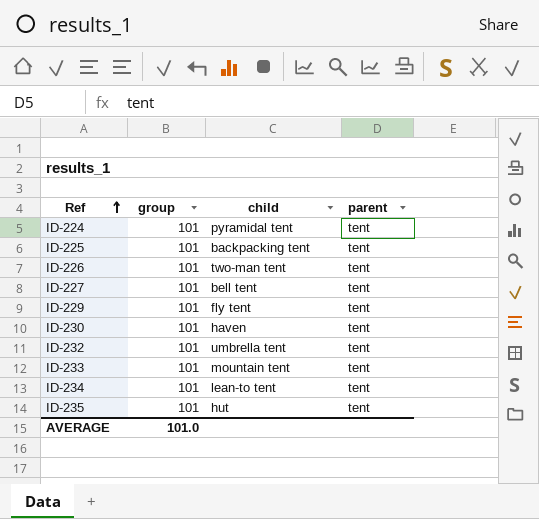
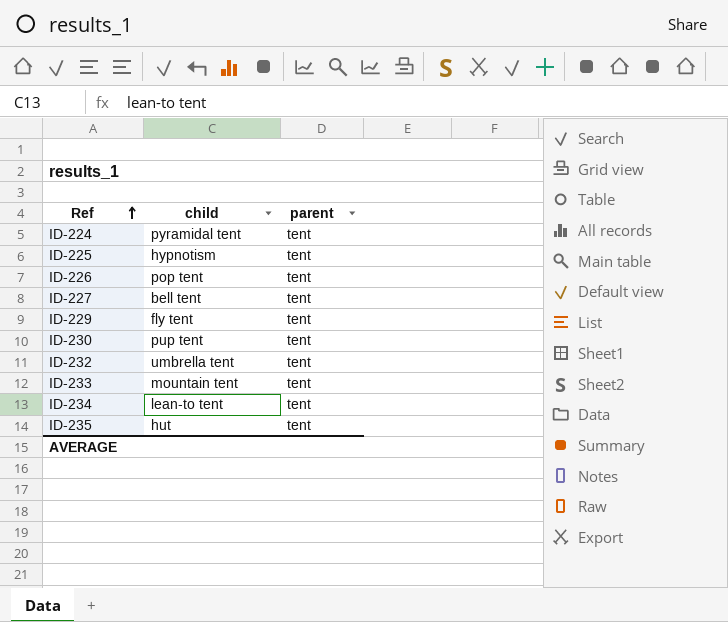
column group | position: 2 -> none
ID-225 | child: backpacking tent -> hypnotism
ID-226 | child: two-man tent -> pop tent
ID-230 | child: haven -> pup tent

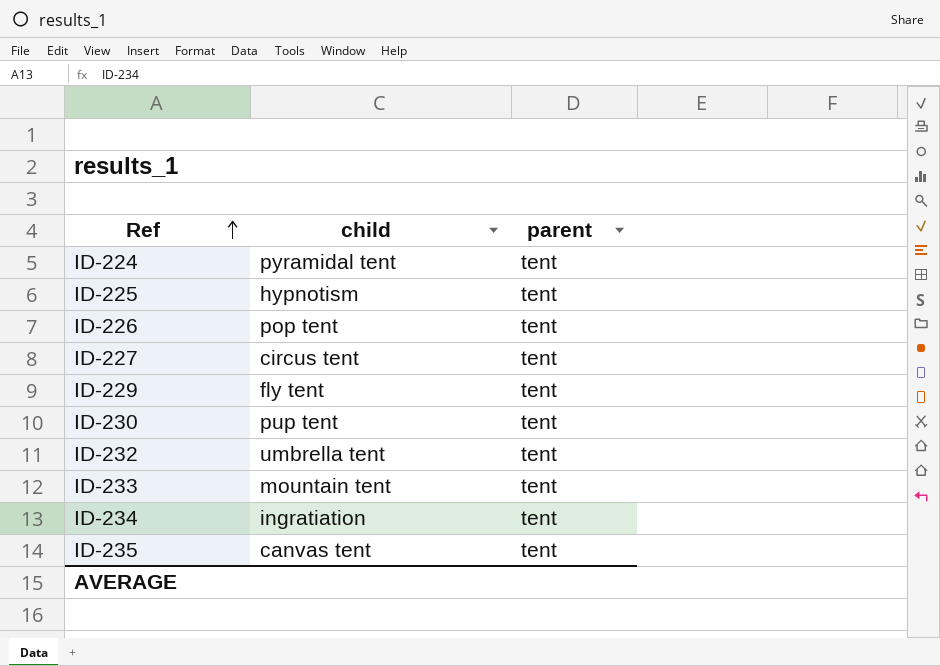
ID-227 | child: bell tent -> circus tent
ID-234 | child: lean-to tent -> ingratiation
ID-235 | child: hut -> canvas tent

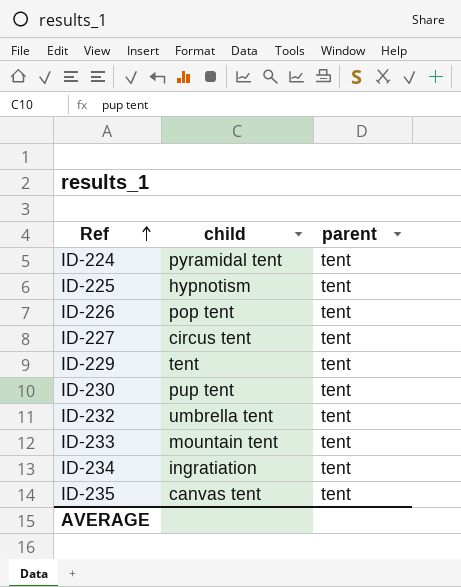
ID-229 | child: fly tent -> tent

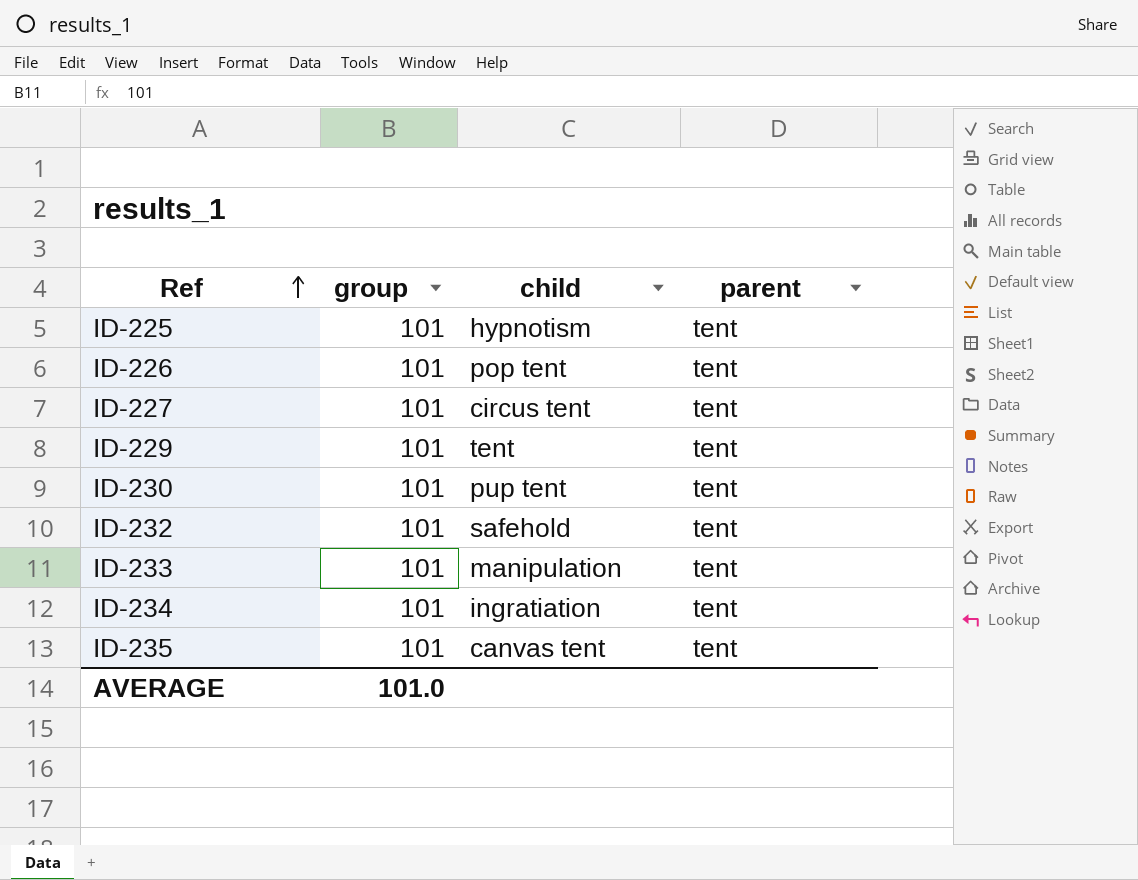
column group | position: none -> 2
row ID-224: pyramidal tent | tent -> none
ID-232 | child: umbrella tent -> safehold
ID-233 | child: mountain tent -> manipulation

